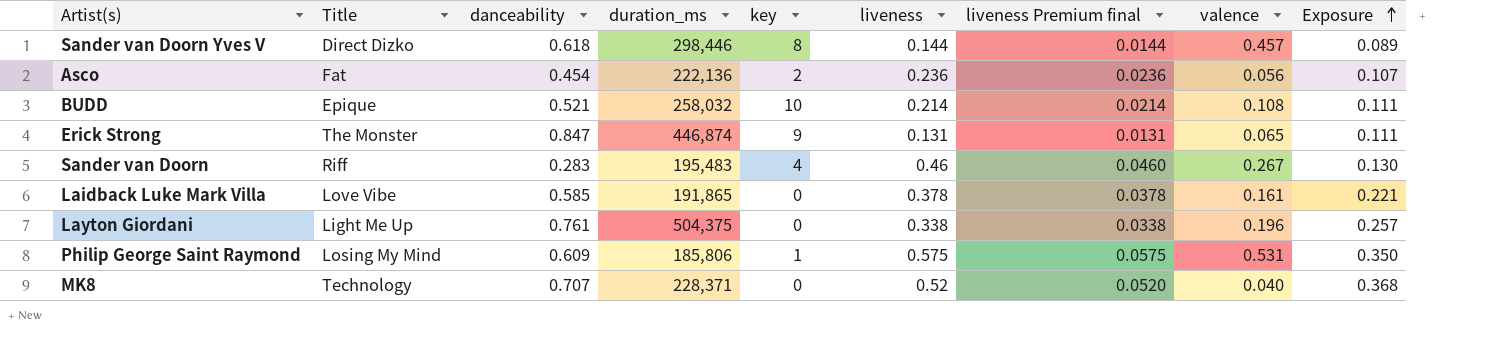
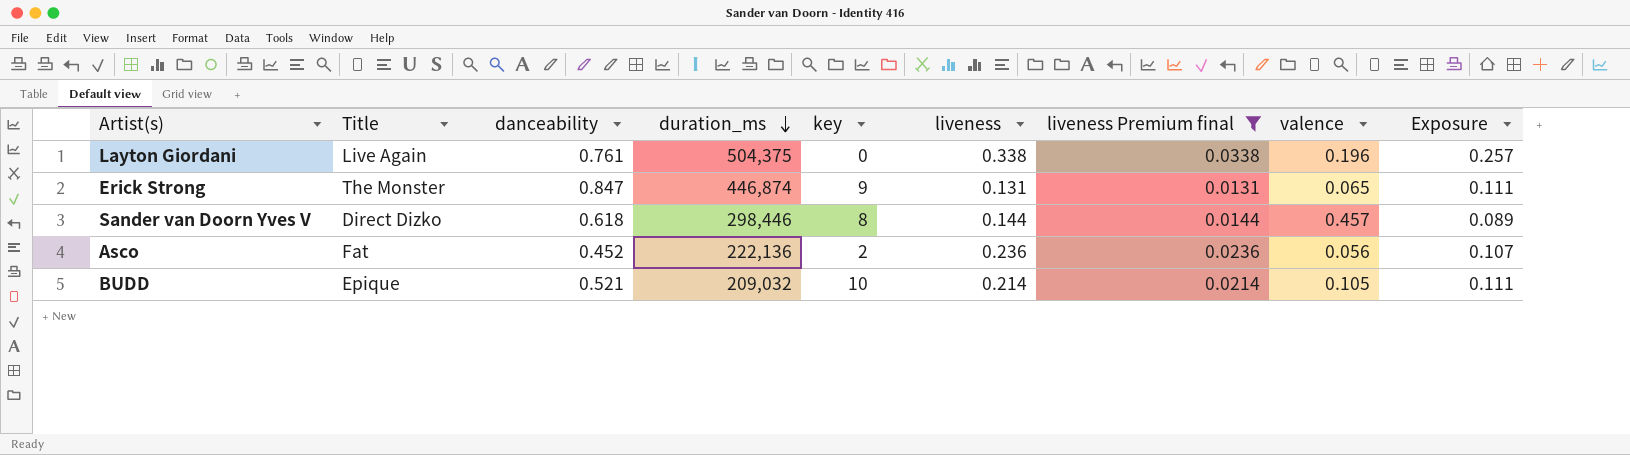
filter: none -> liveness Premium final <= 0.0338
row order: Exposure ascending -> duration_ms descending
Layton Giordani | Title: Light Me Up -> Live Again
Asco | danceability: 0.454 -> 0.452
BUDD | duration_ms: 258,032 -> 209,032
BUDD | valence: 0.108 -> 0.105

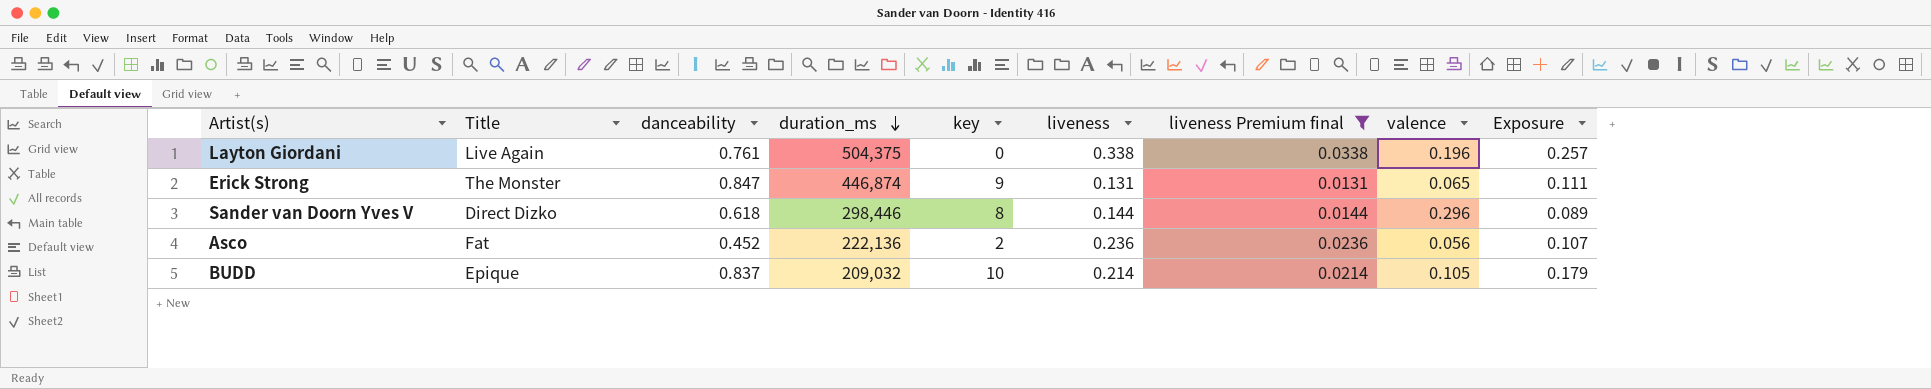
Sander van Doorn Yves V | valence: 0.457 -> 0.296
BUDD | danceability: 0.521 -> 0.837
BUDD | Exposure: 0.111 -> 0.179

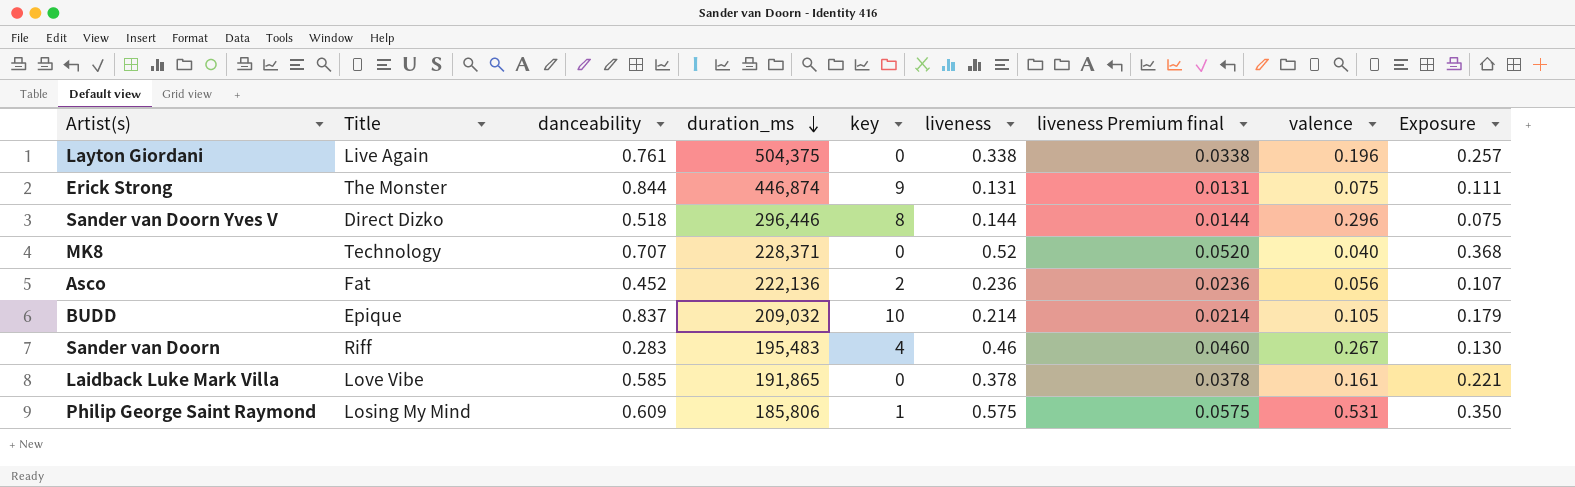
filter: liveness Premium final <= 0.0338 -> none
Erick Strong | danceability: 0.847 -> 0.844
Erick Strong | valence: 0.065 -> 0.075
Sander van Doorn Yves V | danceability: 0.618 -> 0.518
Sander van Doorn Yves V | duration_ms: 298,446 -> 296,446
Sander van Doorn Yves V | Exposure: 0.089 -> 0.075

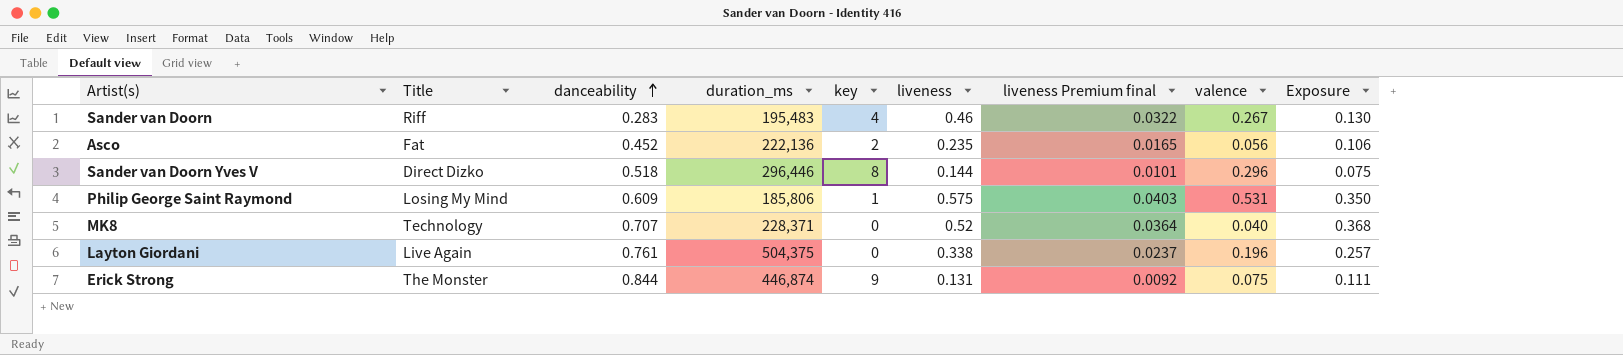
row order: duration_ms descending -> danceability ascending
column liveness Premium final | formula: [liveness] * 0.1 -> [liveness] * 0.07
row BUDD: Epique | 0.837 | 209,032 | 10 | 0.214 | 0.0214 | 0.105 | 0.179 -> none
row Laidback Luke Mark Villa: Love Vibe | 0.585 | 191,865 | 0 | 0.378 | 0.0378 | 0.161 | 0.221 -> none
Asco | liveness: 0.236 -> 0.235
Asco | Exposure: 0.107 -> 0.106

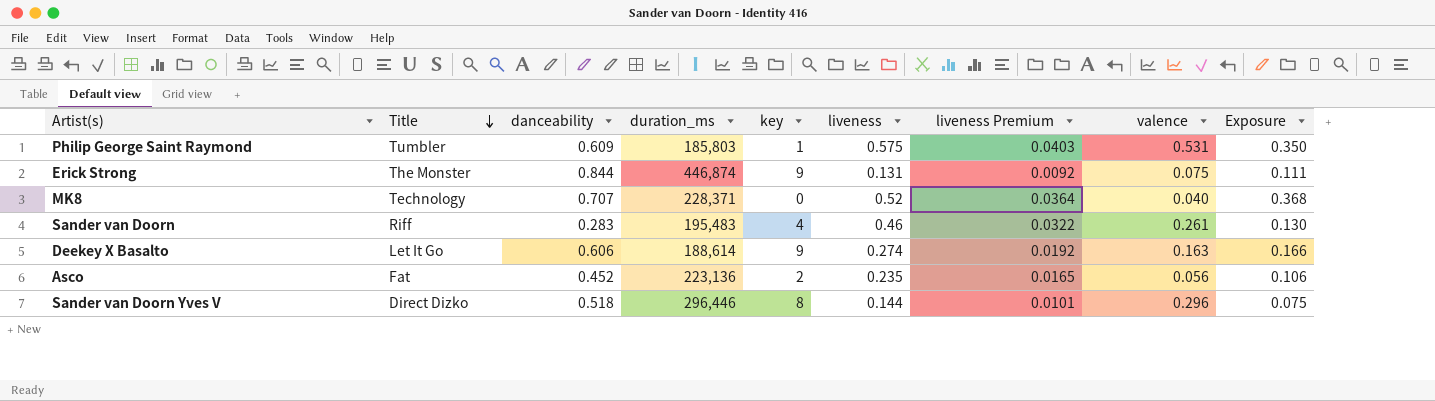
row order: danceability ascending -> Title descending
column name: liveness Premium final -> liveness Premium
row Layton Giordani: Live Again | 0.761 | 504,375 | 0 | 0.338 | 0.0237 | 0.196 | 0.257 -> none
Philip George Saint Raymond | Title: Losing My Mind -> Tumbler
Philip George Saint Raymond | duration_ms: 185,806 -> 185,803
Sander van Doorn | valence: 0.267 -> 0.261
row Deekey X Basalto: none -> Let It Go | 0.606 | 188,614 | 9 | 0.274 | 0.0192 | 0.163 | 0.166
Asco | duration_ms: 222,136 -> 223,136

